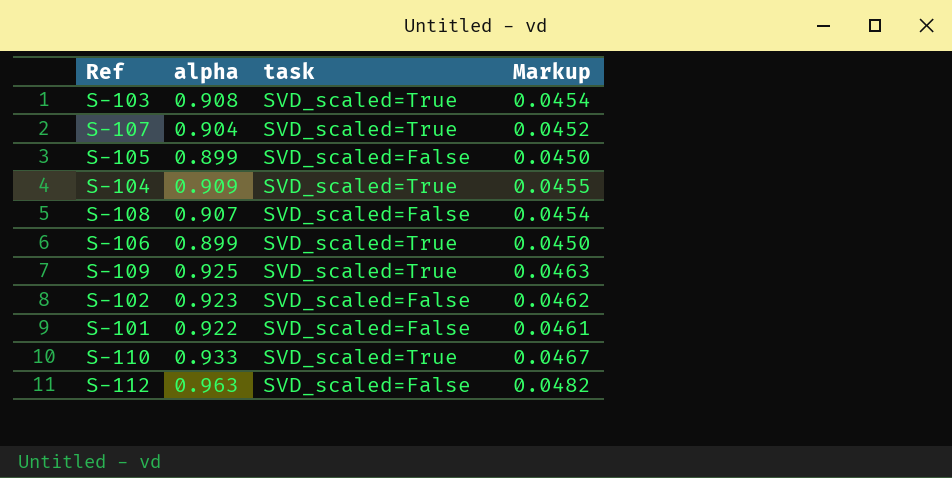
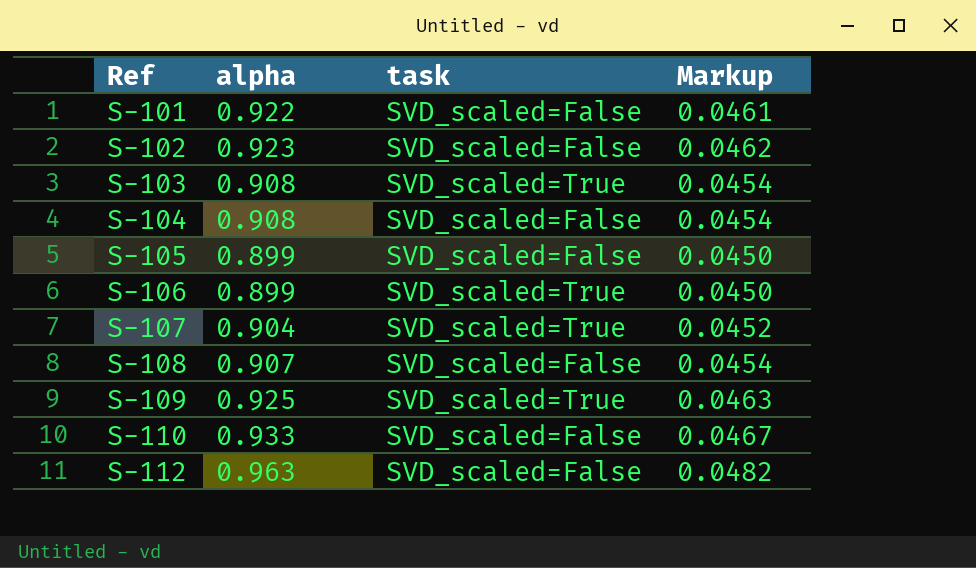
row order: none -> Ref ascending
S-104 | alpha: 0.909 -> 0.908
S-104 | task: SVD_scaled=True -> SVD_scaled=False
S-104 | Markup: 0.0455 -> 0.0454
S-110 | task: SVD_scaled=True -> SVD_scaled=False

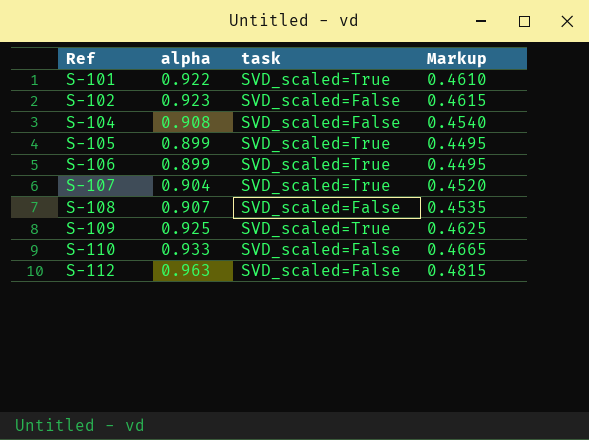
column Markup | formula: [alpha] * 0.05 -> [alpha] * 0.5
row S-103: 0.908 | SVD_scaled=True | 0.0454 -> none
S-101 | task: SVD_scaled=False -> SVD_scaled=True
S-105 | task: SVD_scaled=False -> SVD_scaled=True

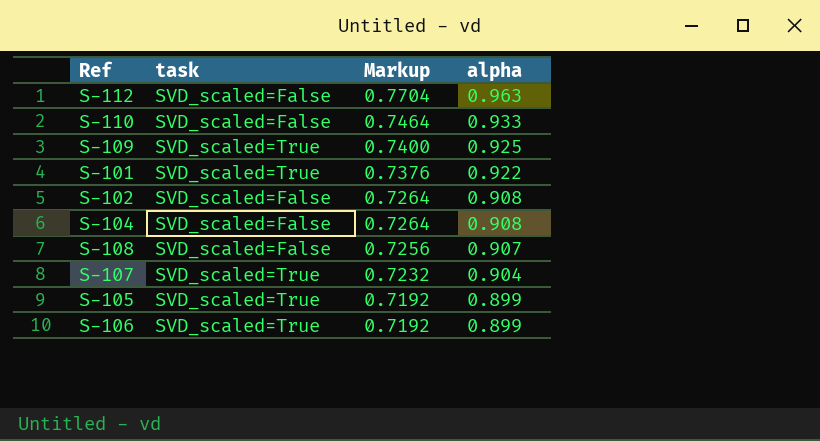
row order: Ref ascending -> Markup descending
column Markup | formula: [alpha] * 0.5 -> [alpha] * 0.8
column alpha | position: 2 -> 4
S-102 | alpha: 0.923 -> 0.908

